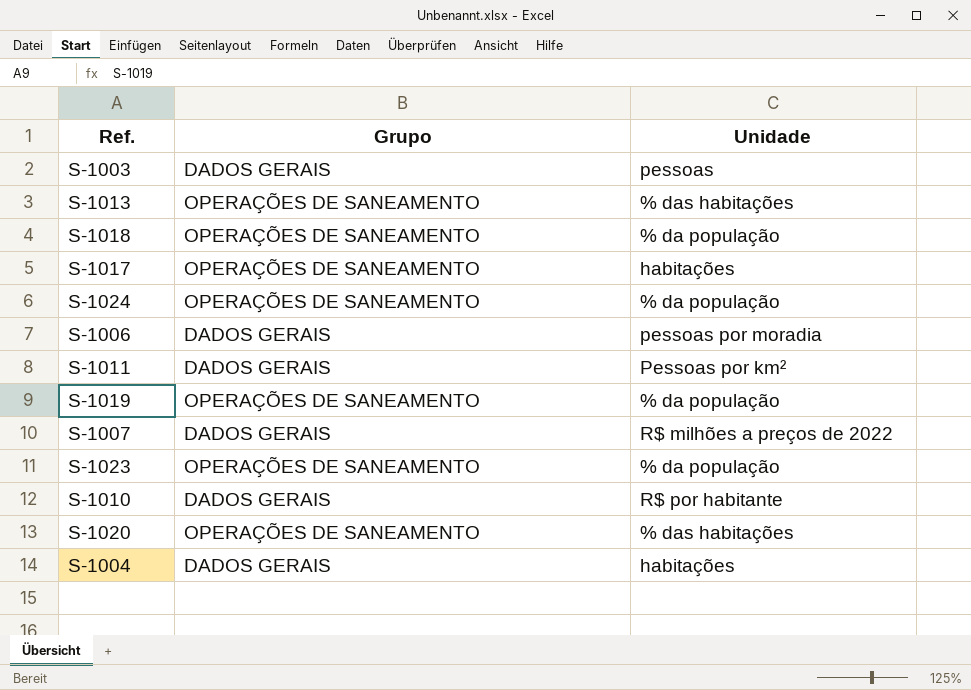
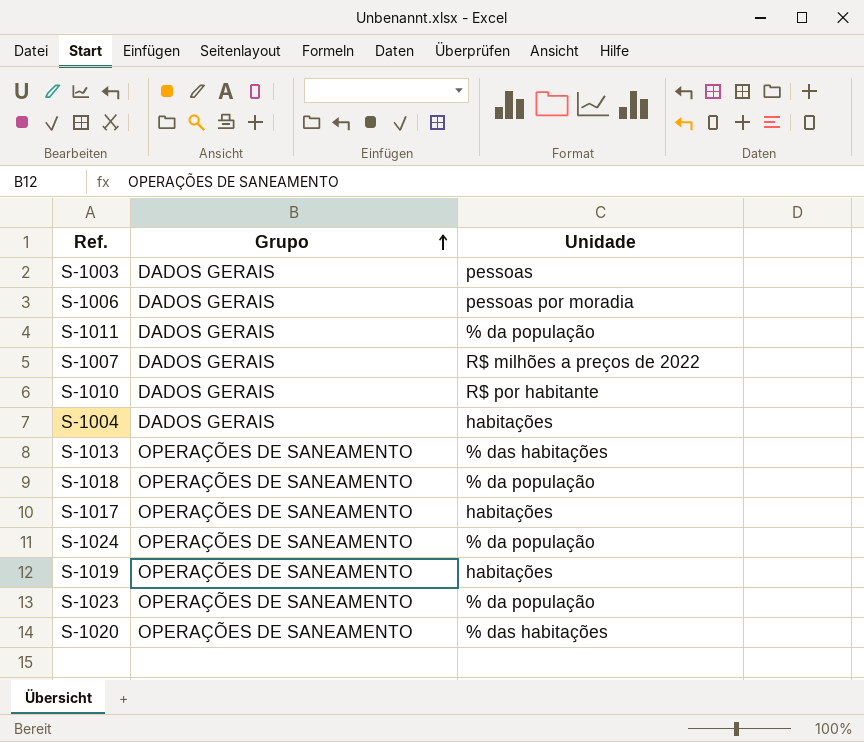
row order: none -> Grupo ascending
S-1011 | Unidade: Pessoas por km² -> % da população
S-1019 | Unidade: % da população -> habitações

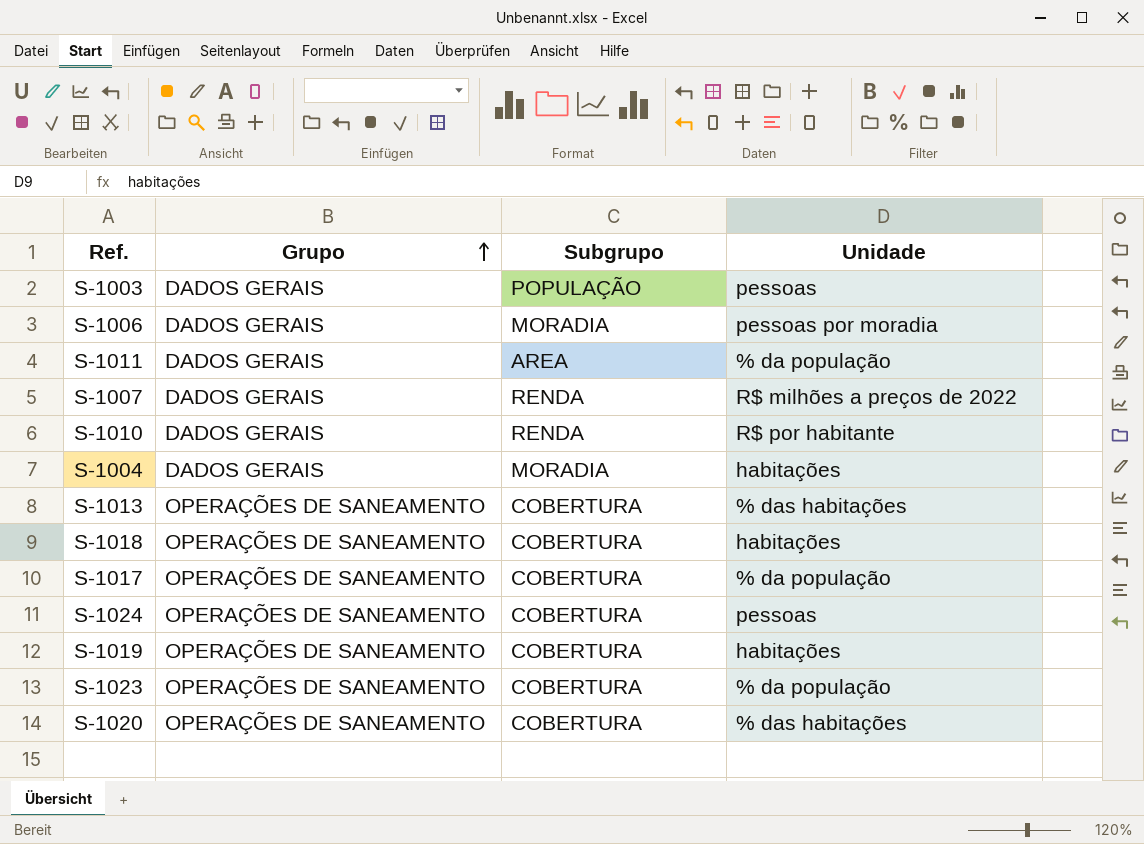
column Subgrupo | position: none -> 3
S-1018 | Unidade: % da população -> habitações
S-1017 | Unidade: habitações -> % da população
S-1024 | Unidade: % da população -> pessoas

